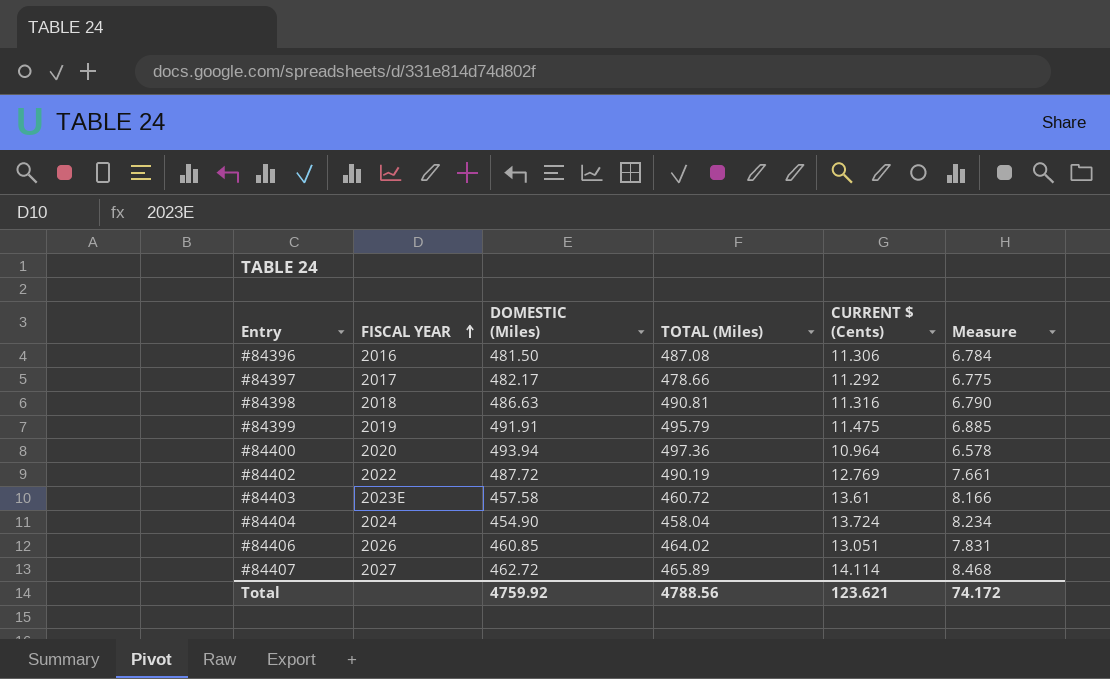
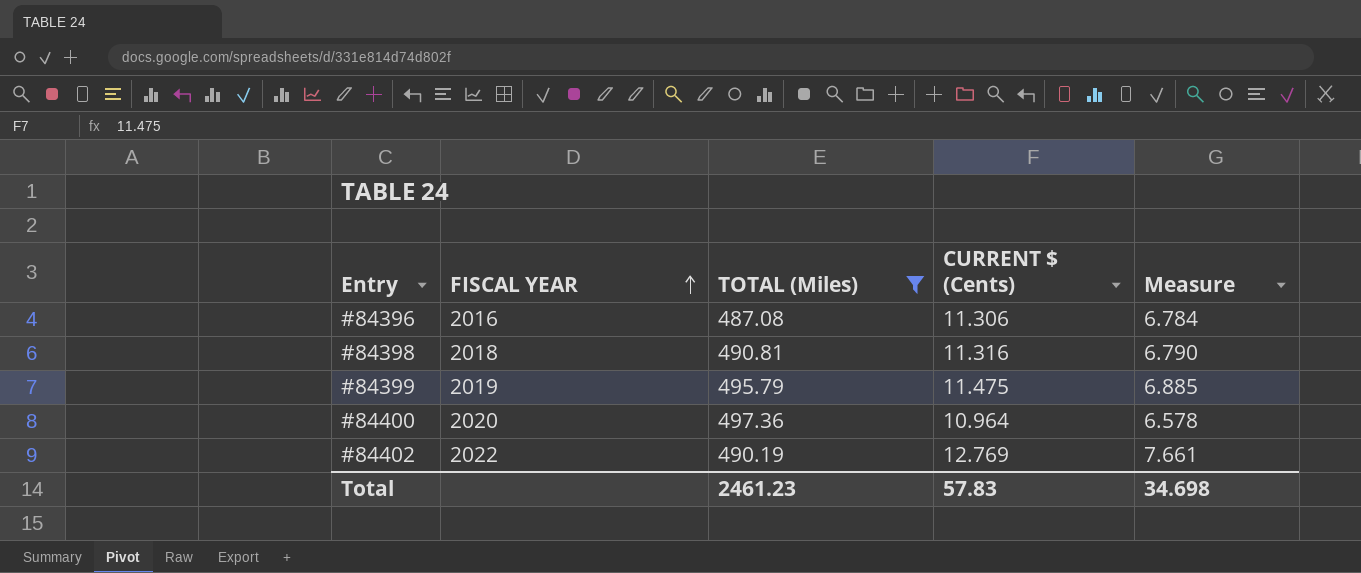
filter: none -> TOTAL (Miles) >= 487.08
column DOMESTIC (Miles) | position: 3 -> none
Total | TOTAL (Miles): 4788.56 -> 2461.23
Total | CURRENT $ (Cents): 123.621 -> 57.83
Total | Measure: 74.172 -> 34.698

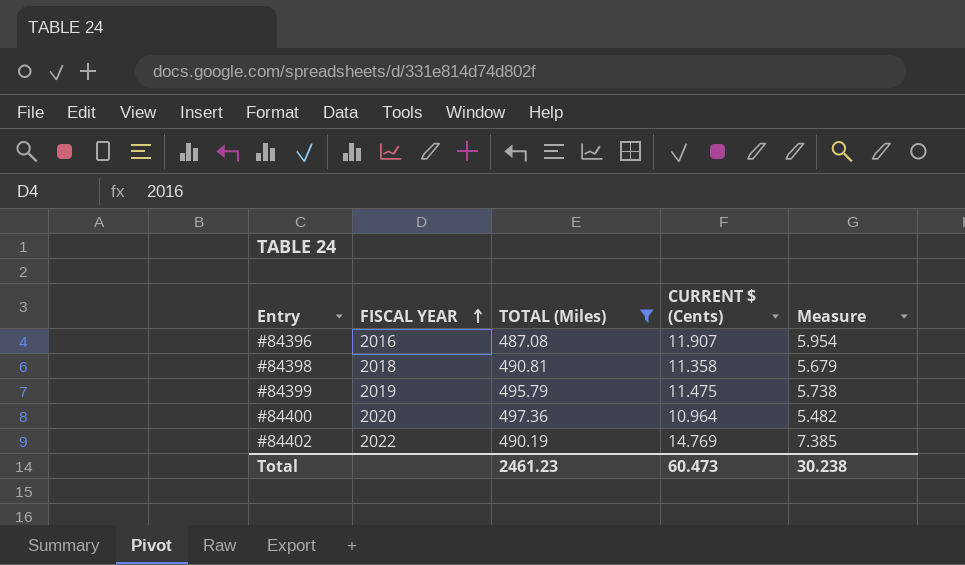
column Measure | formula: [CURRENT $ (Cents)] * 0.6 -> [CURRENT $ (Cents)] * 0.5
#84396 | CURRENT $ (Cents): 11.306 -> 11.907
#84398 | CURRENT $ (Cents): 11.316 -> 11.358
#84402 | CURRENT $ (Cents): 12.769 -> 14.769
Total | CURRENT $ (Cents): 57.83 -> 60.473
Total | Measure: 34.698 -> 30.238

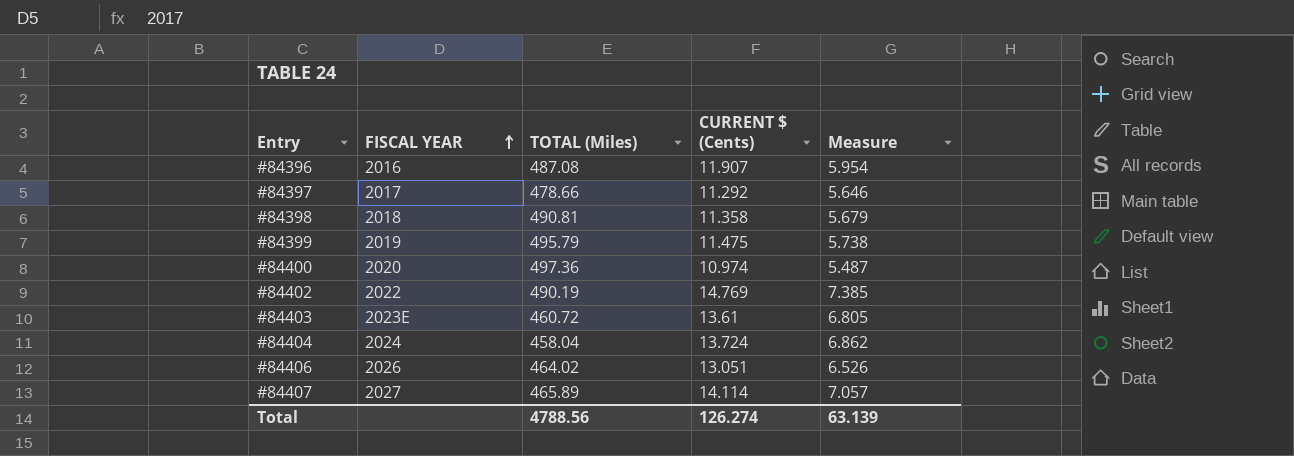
filter: TOTAL (Miles) >= 487.08 -> none
#84400 | CURRENT $ (Cents): 10.964 -> 10.974
#84400 | Measure: 5.482 -> 5.487
Total | TOTAL (Miles): 2461.23 -> 4788.56
Total | CURRENT $ (Cents): 60.473 -> 126.274
Total | Measure: 30.238 -> 63.139

